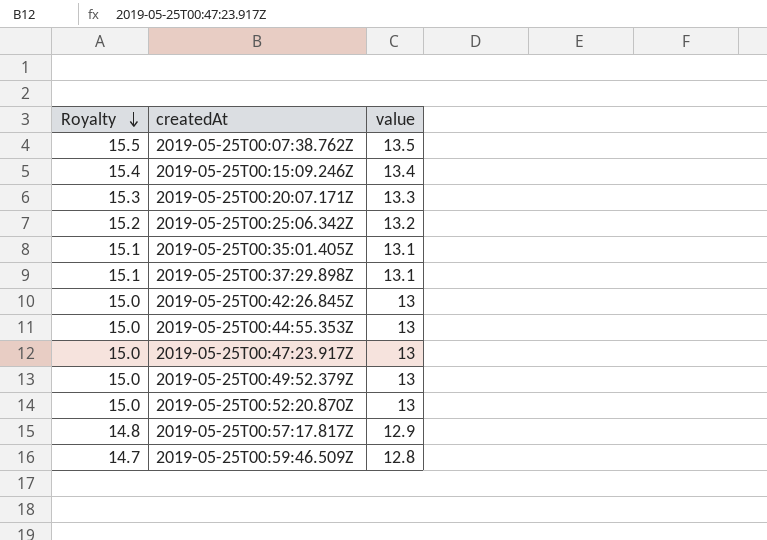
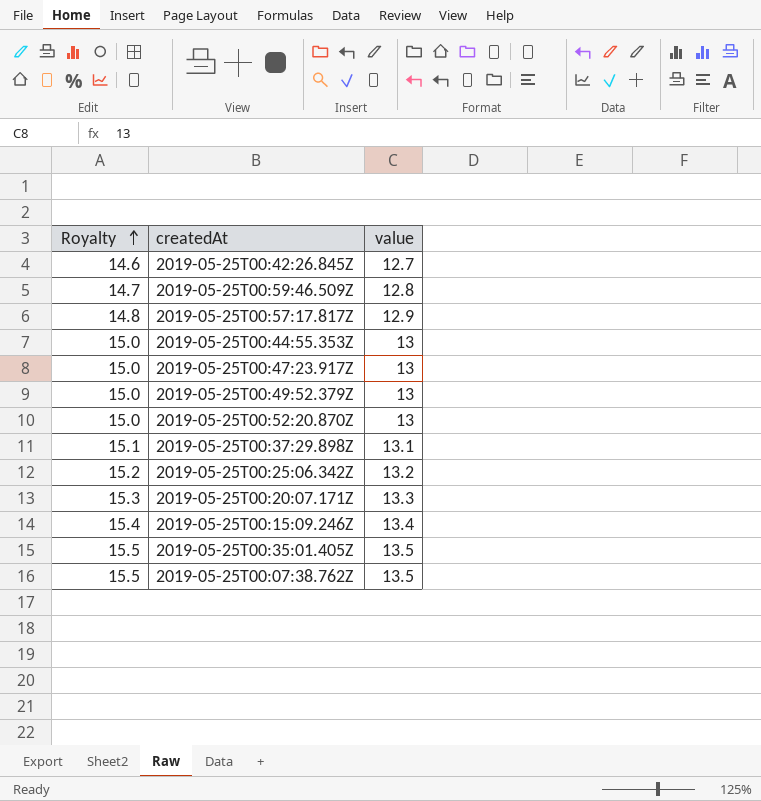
row order: Royalty descending -> Royalty ascending
2019-05-25T00:42:26.845Z | Royalty: 15.0 -> 14.6
2019-05-25T00:42:26.845Z | value: 13 -> 12.7
2019-05-25T00:35:01.405Z | Royalty: 15.1 -> 15.5
2019-05-25T00:35:01.405Z | value: 13.1 -> 13.5

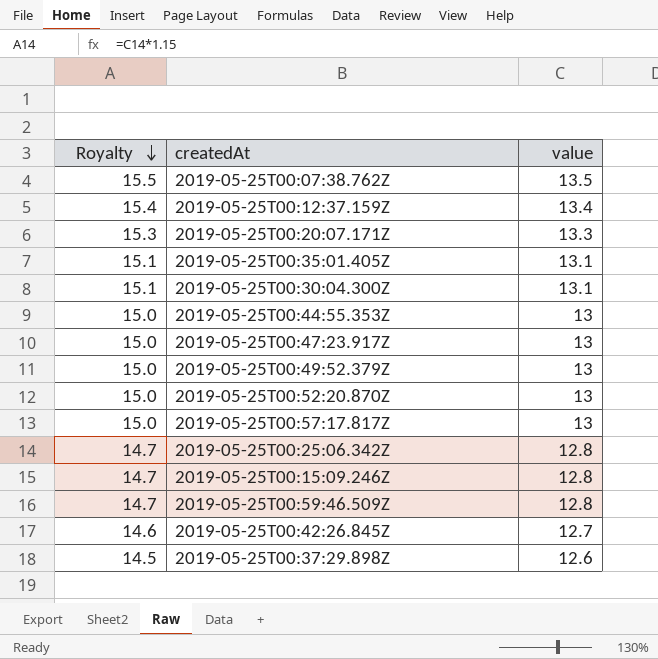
row order: Royalty ascending -> Royalty descending
row 2019-05-25T00:12:37.159Z: none -> 15.4 | 13.4
2019-05-25T00:35:01.405Z | Royalty: 15.5 -> 15.1
2019-05-25T00:35:01.405Z | value: 13.5 -> 13.1
row 2019-05-25T00:30:04.300Z: none -> 15.1 | 13.1
2019-05-25T00:57:17.817Z | Royalty: 14.8 -> 15.0
2019-05-25T00:57:17.817Z | value: 12.9 -> 13
2019-05-25T00:25:06.342Z | Royalty: 15.2 -> 14.7
2019-05-25T00:25:06.342Z | value: 13.2 -> 12.8
2019-05-25T00:15:09.246Z | Royalty: 15.4 -> 14.7
2019-05-25T00:15:09.246Z | value: 13.4 -> 12.8
2019-05-25T00:37:29.898Z | Royalty: 15.1 -> 14.5
2019-05-25T00:37:29.898Z | value: 13.1 -> 12.6

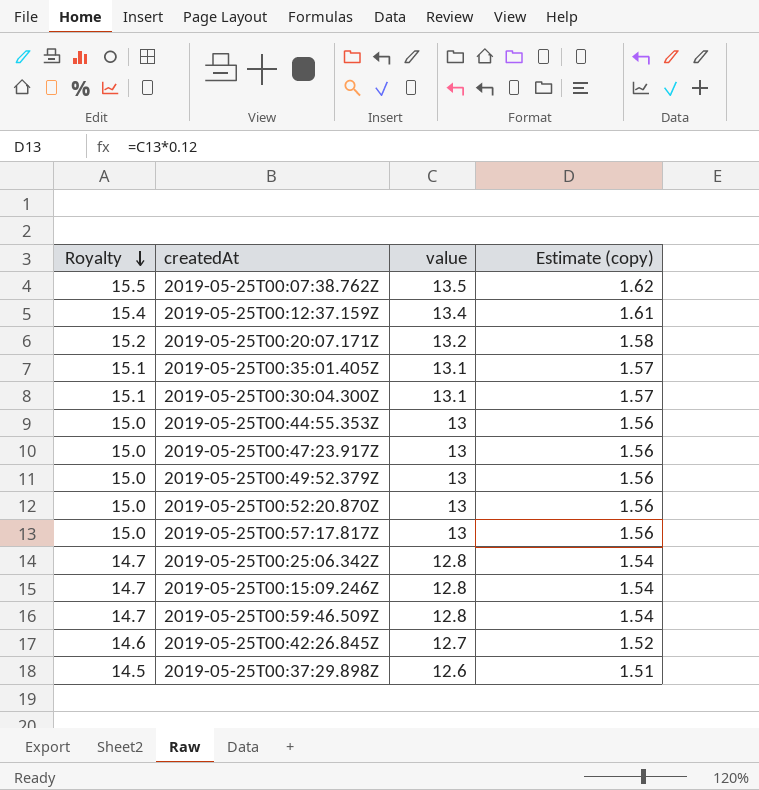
column Estimate (copy) | formula: none -> [value] * 0.12
2019-05-25T00:20:07.171Z | Royalty: 15.3 -> 15.2
2019-05-25T00:20:07.171Z | value: 13.3 -> 13.2

